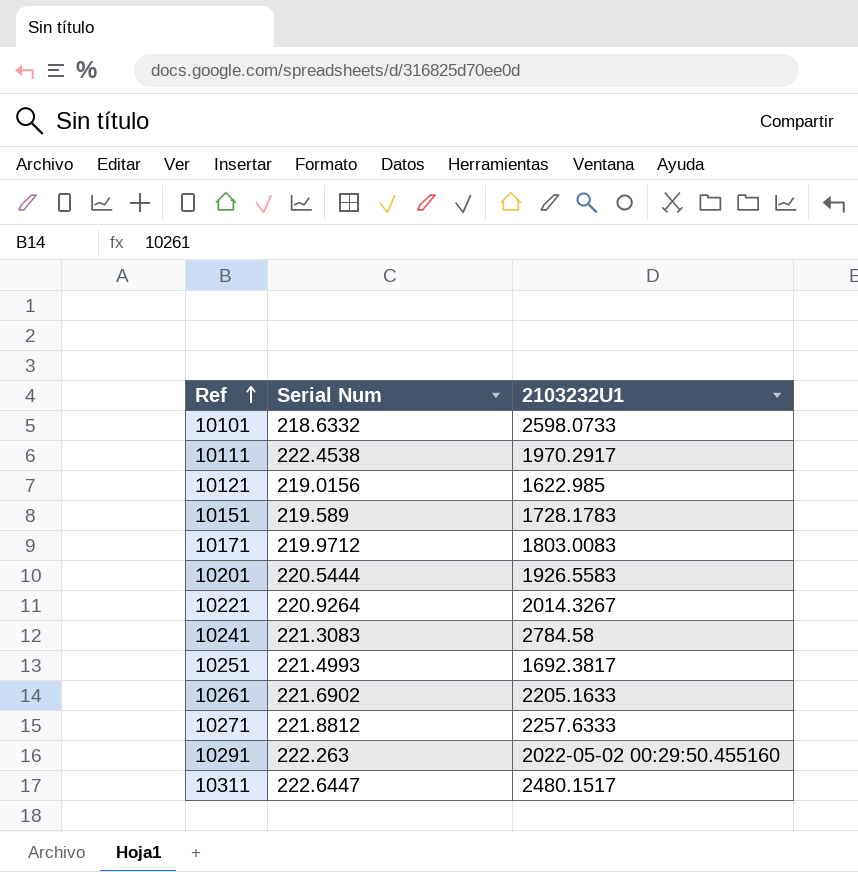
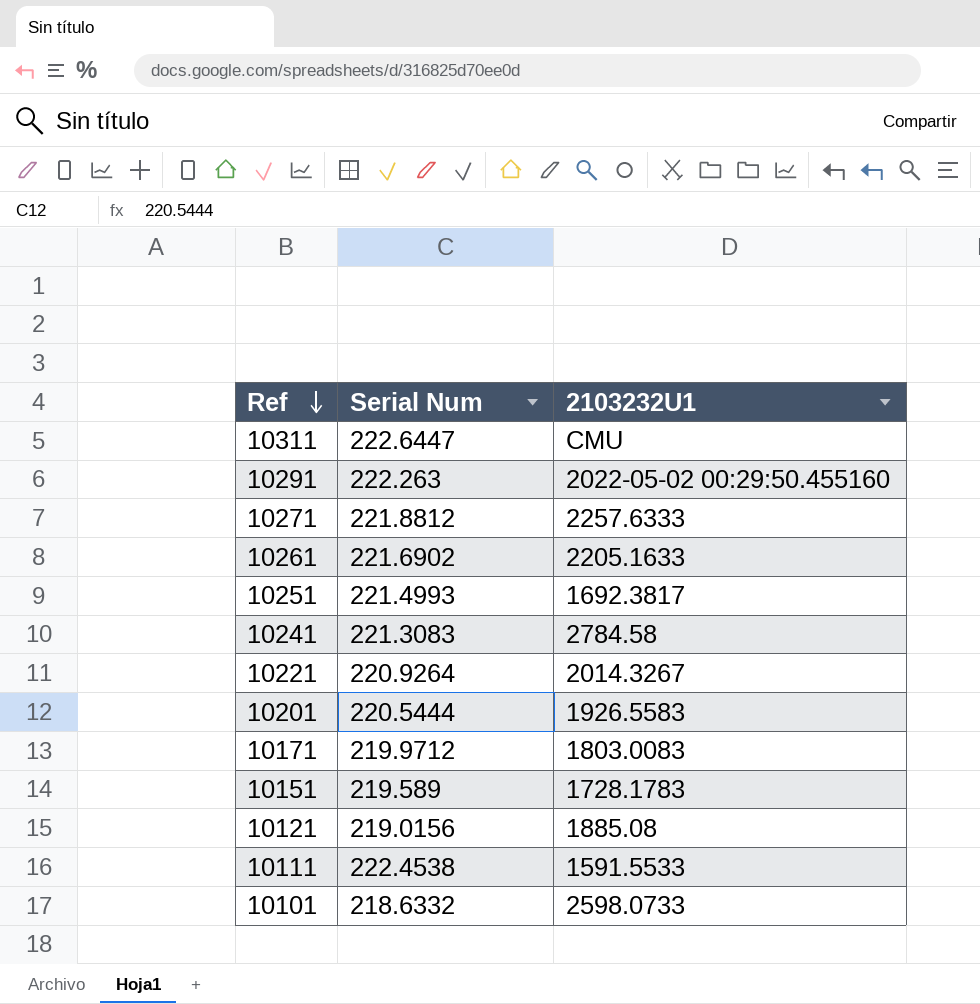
row order: Ref ascending -> Ref descending
10311 | 2103232U1: 2480.1517 -> CMU
10121 | 2103232U1: 1622.985 -> 1885.08
10111 | 2103232U1: 1970.2917 -> 1591.5533

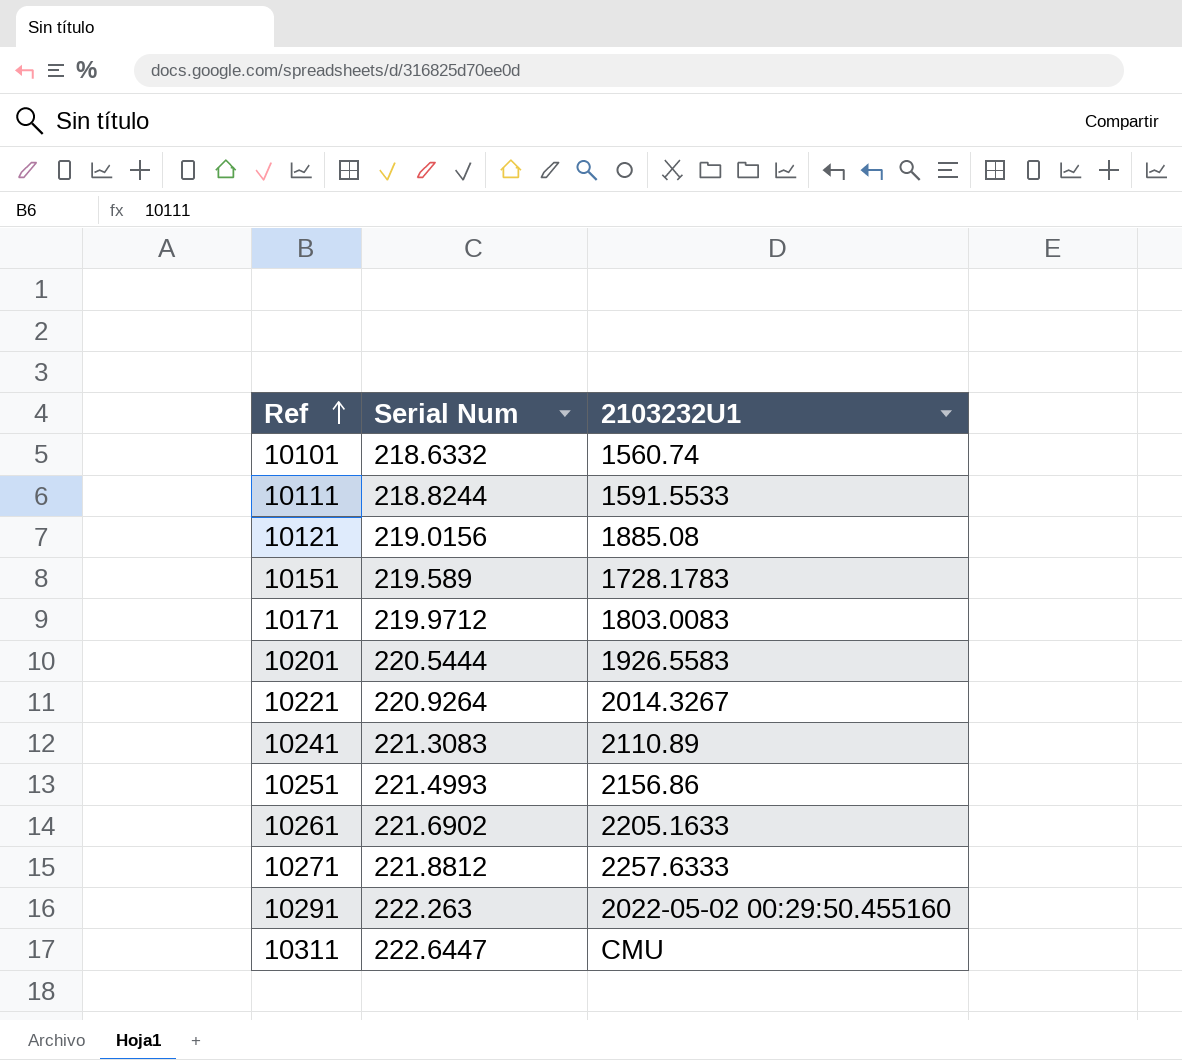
row order: Ref descending -> Ref ascending
10101 | 2103232U1: 2598.0733 -> 1560.74
10111 | Serial Num: 222.4538 -> 218.8244
10241 | 2103232U1: 2784.58 -> 2110.89
10251 | 2103232U1: 1692.3817 -> 2156.86

